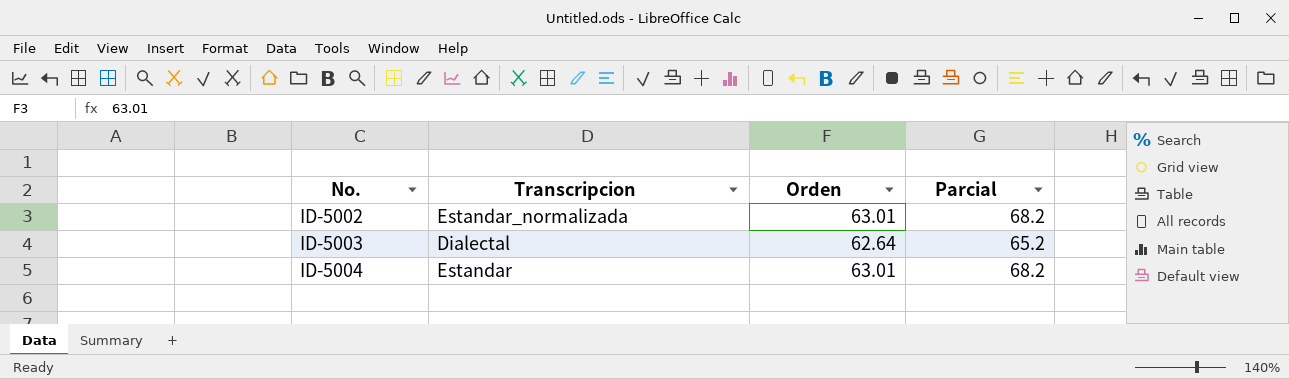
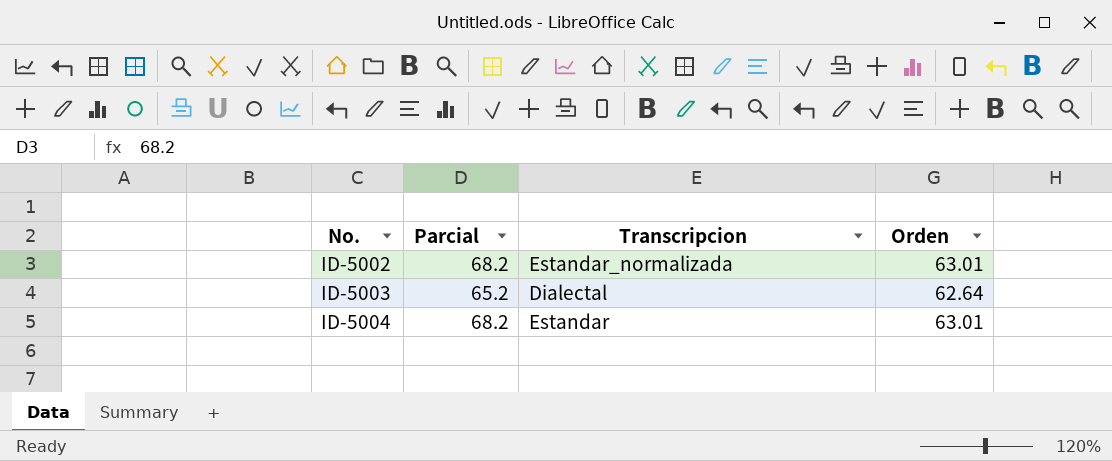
column Parcial | position: 4 -> 2

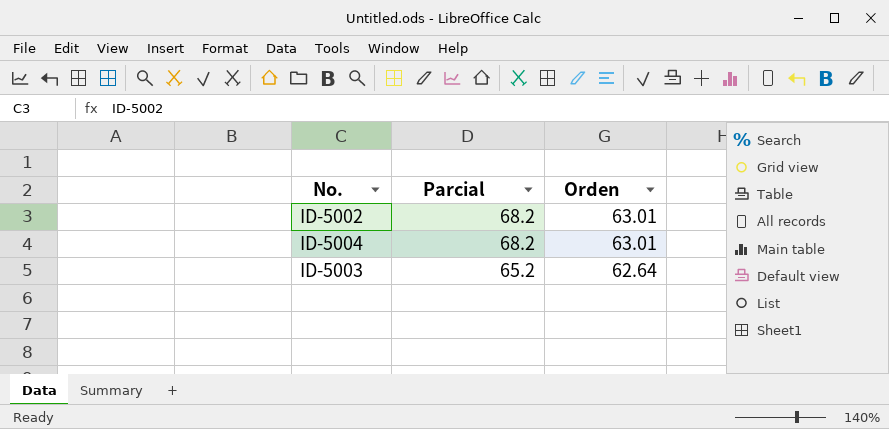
row order: No. ascending -> Parcial descending
column Transcripcion | position: 3 -> none

